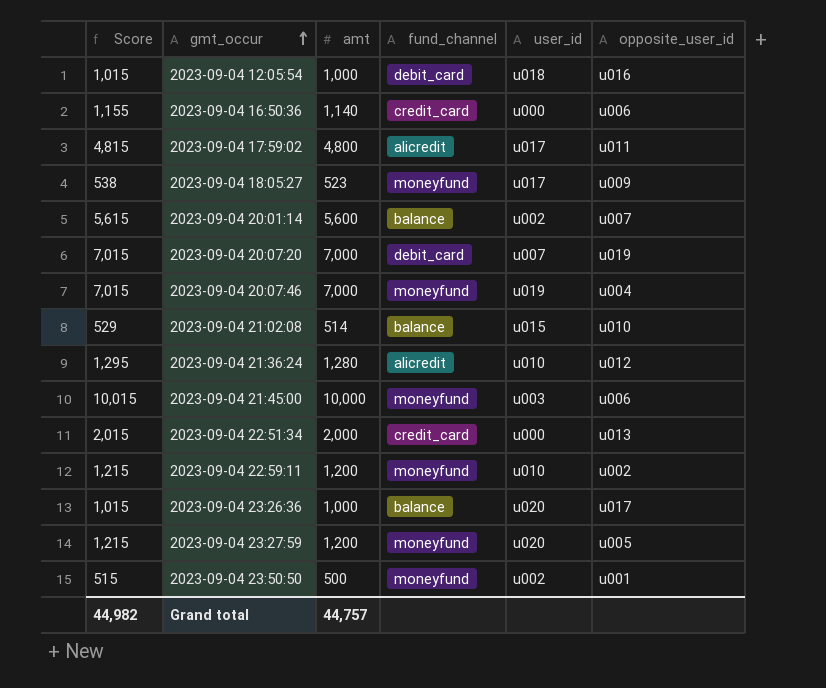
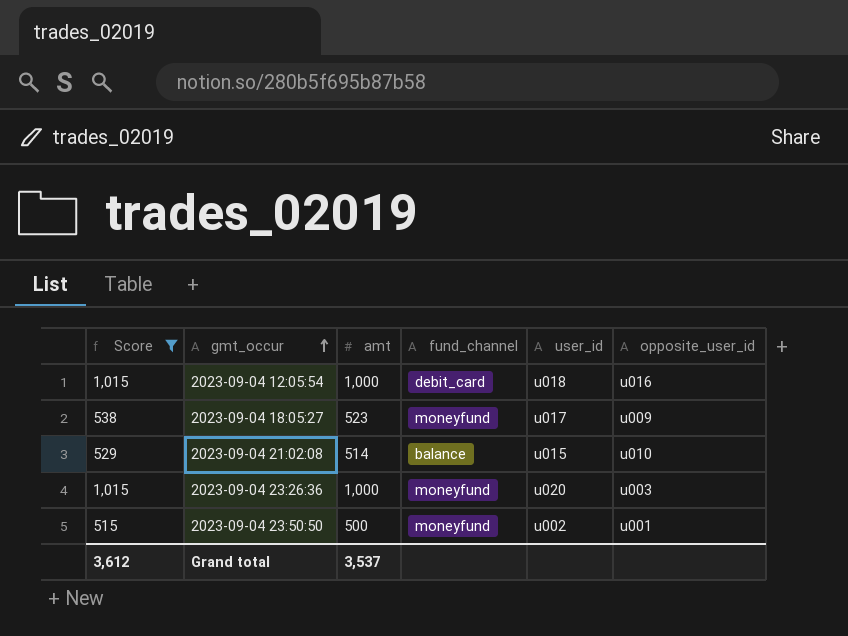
filter: none -> Score <= 1,015
2023-09-04 23:26:36 | fund_channel: balance -> moneyfund
2023-09-04 23:26:36 | opposite_user_id: u017 -> u003
Grand total | Score: 44,982 -> 3,612
Grand total | amt: 44,757 -> 3,537

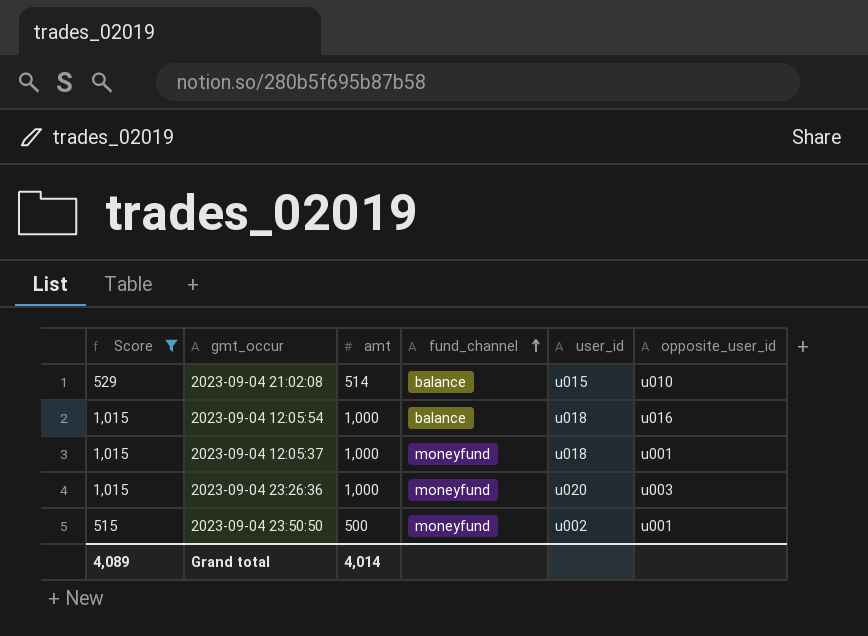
row order: gmt_occur ascending -> fund_channel ascending
row 2023-09-04 18:05:27: 538 | 523 | moneyfund | u017 | u009 -> none
2023-09-04 12:05:54 | fund_channel: debit_card -> balance
row 2023-09-04 12:05:37: none -> 1,015 | 1,000 | moneyfund | u018 | u001
Grand total | Score: 3,612 -> 4,089
Grand total | amt: 3,537 -> 4,014

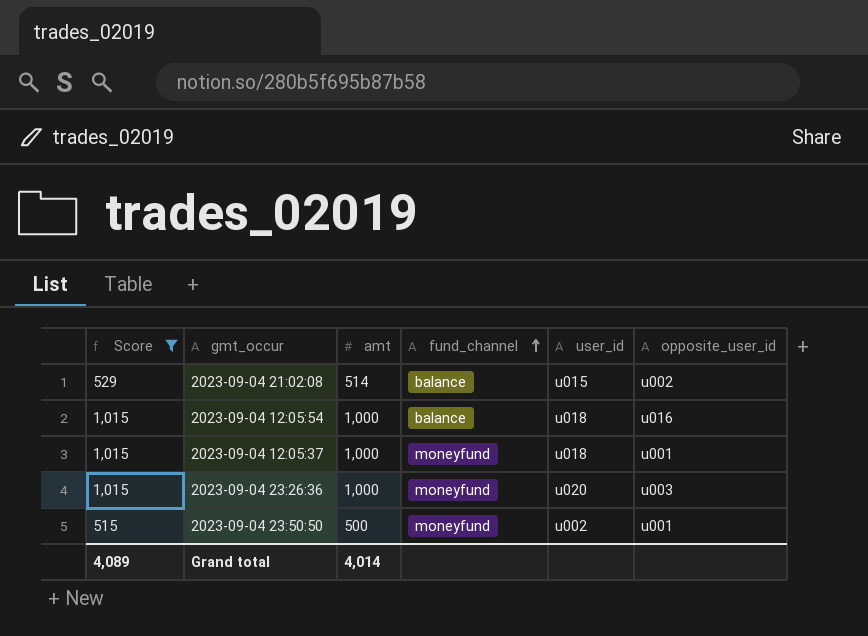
2023-09-04 21:02:08 | opposite_user_id: u010 -> u002

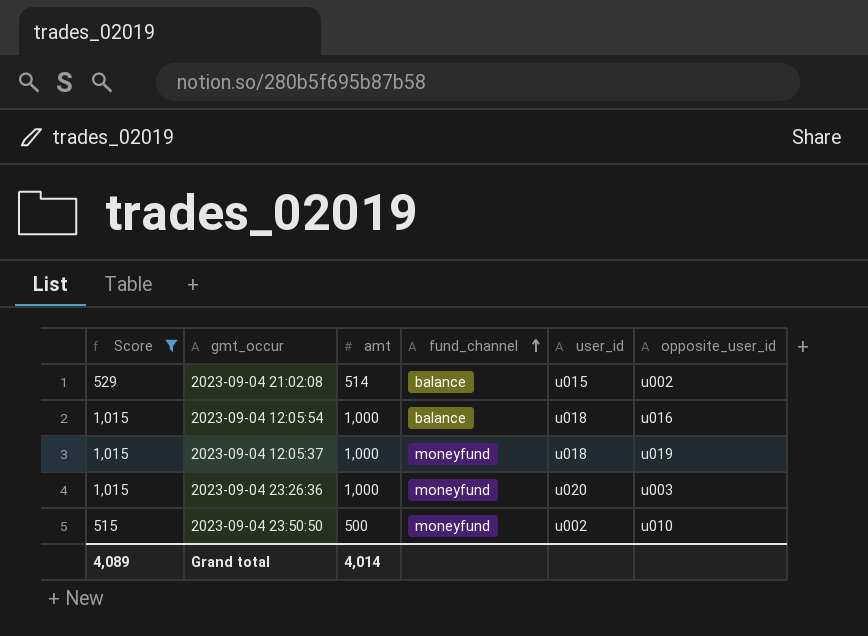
2023-09-04 12:05:37 | opposite_user_id: u001 -> u019
2023-09-04 23:50:50 | opposite_user_id: u001 -> u010

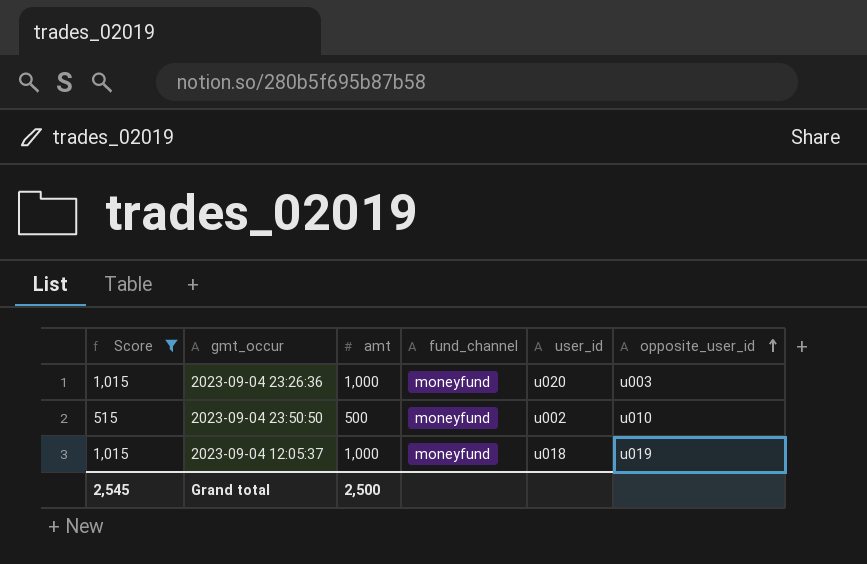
row order: fund_channel ascending -> opposite_user_id ascending
row 2023-09-04 21:02:08: 529 | 514 | balance | u015 | u002 -> none
row 2023-09-04 12:05:54: 1,015 | 1,000 | balance | u018 | u016 -> none
Grand total | Score: 4,089 -> 2,545
Grand total | amt: 4,014 -> 2,500

